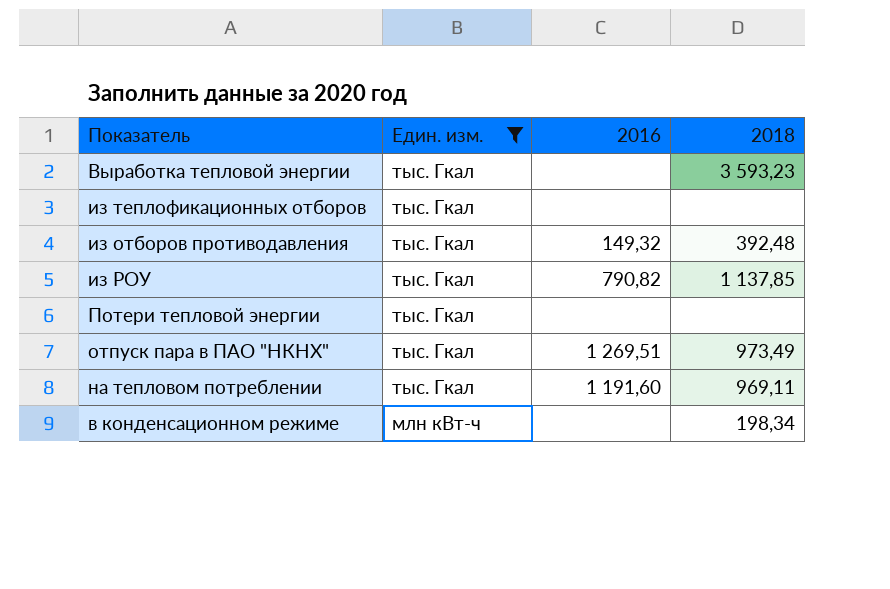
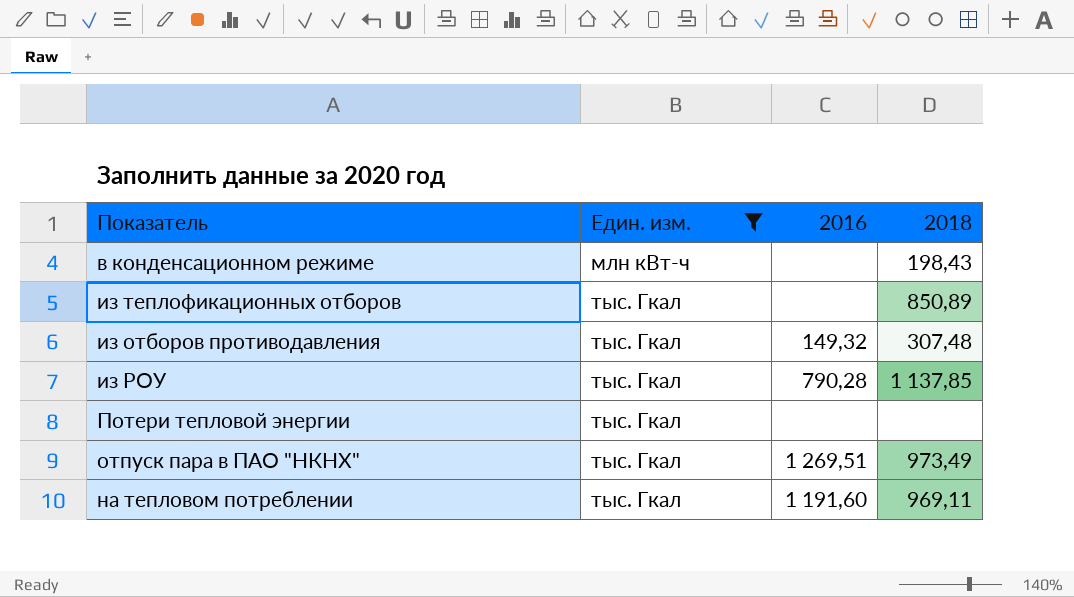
row order: Един. изм. descending -> Един. изм. ascending
row Выработка тепловой энергии: тыс. Гкал | none | 3 593,23 -> none
в конденсационном режиме | 2018: 198,34 -> 198,43
из теплофикационных отборов | 2018: none -> 850,89
из отборов противодавления | 2018: 392,48 -> 307,48
из РОУ | 2016: 790,82 -> 790,28

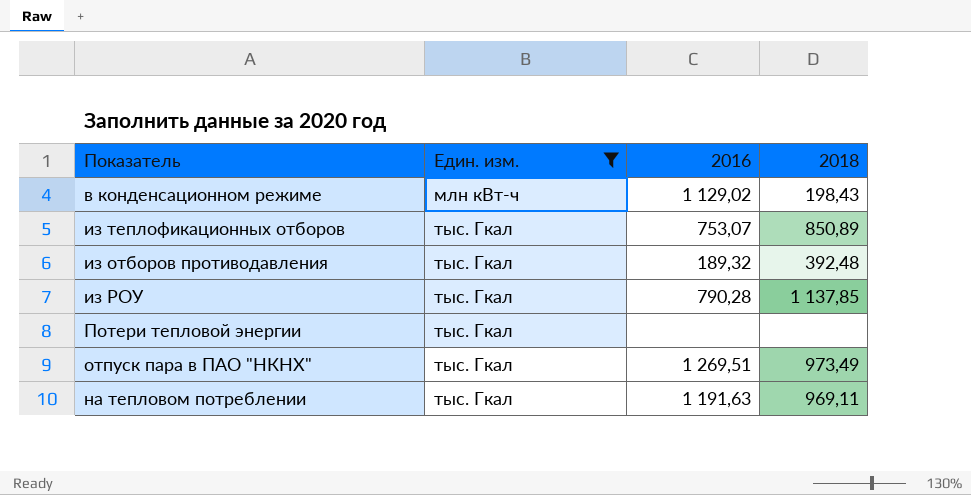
в конденсационном режиме | 2016: none -> 1 129,02
из теплофикационных отборов | 2016: none -> 753,07
из отборов противодавления | 2016: 149,32 -> 189,32
из отборов противодавления | 2018: 307,48 -> 392,48
на тепловом потреблении | 2016: 1 191,60 -> 1 191,63

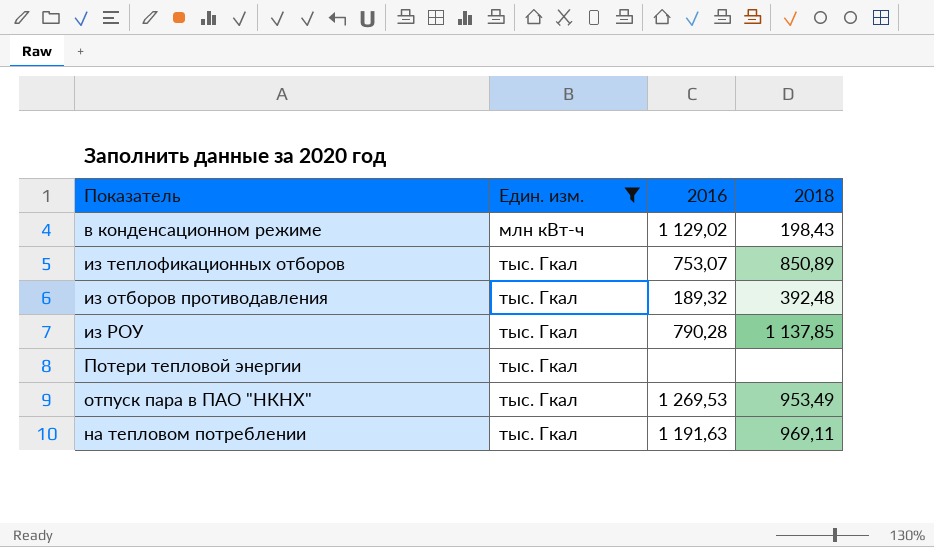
отпуск пара в ПАО "НКНХ" | 2016: 1 269,51 -> 1 269,53
отпуск пара в ПАО "НКНХ" | 2018: 973,49 -> 953,49

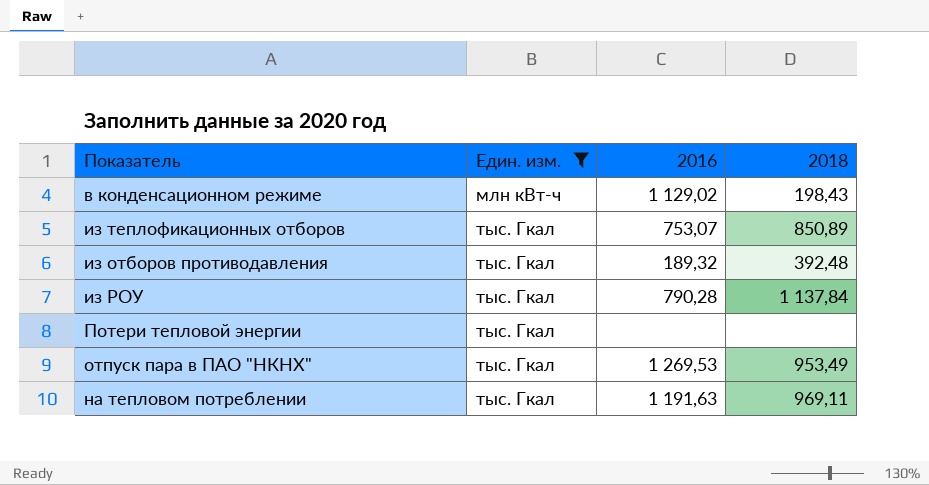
из РОУ | 2018: 1 137,85 -> 1 137,84

